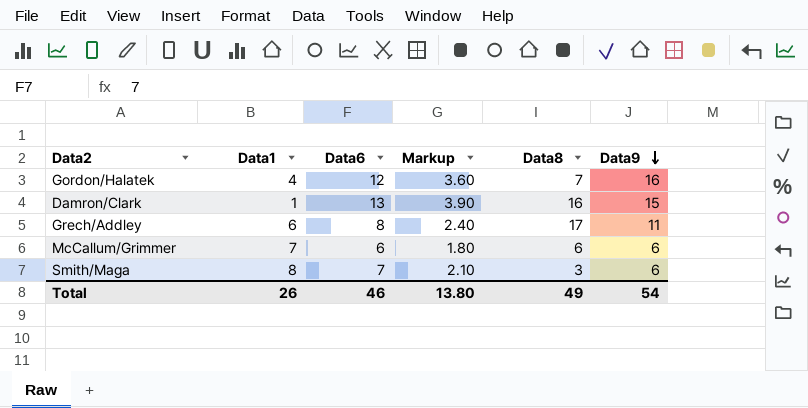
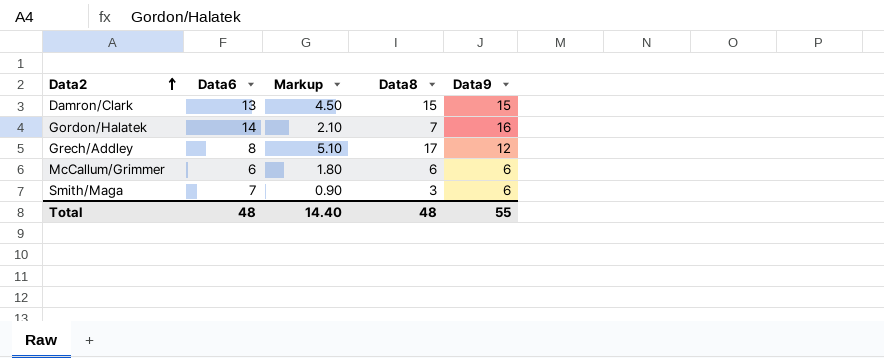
row order: Data9 descending -> Data2 ascending
column Data1 | position: 2 -> none
column Markup | formula: [Data6] * 0.3 -> [Data8] * 0.3
Damron/Clark | Data8: 16 -> 15
Gordon/Halatek | Data6: 12 -> 14
Grech/Addley | Data9: 11 -> 12
Total | Data6: 46 -> 48
Total | Markup: 13.80 -> 14.40
Total | Data8: 49 -> 48
Total | Data9: 54 -> 55

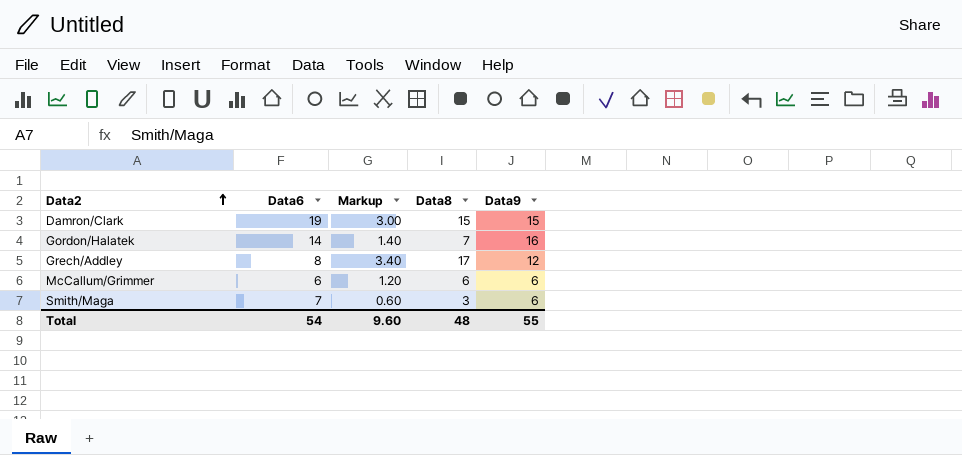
column Markup | formula: [Data8] * 0.3 -> [Data8] * 0.2
Damron/Clark | Data6: 13 -> 19
Total | Data6: 48 -> 54
Total | Markup: 14.40 -> 9.60

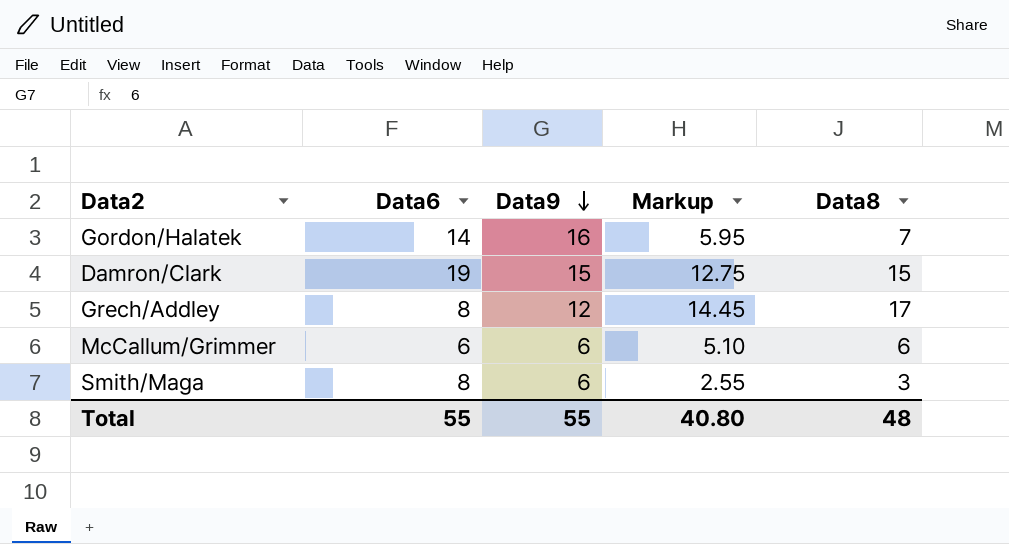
row order: Data2 ascending -> Data9 descending
column Data9 | position: 5 -> 3
column Markup | formula: [Data8] * 0.2 -> [Data8] * 0.85
Smith/Maga | Data6: 7 -> 8
Total | Data6: 54 -> 55
Total | Markup: 9.60 -> 40.80

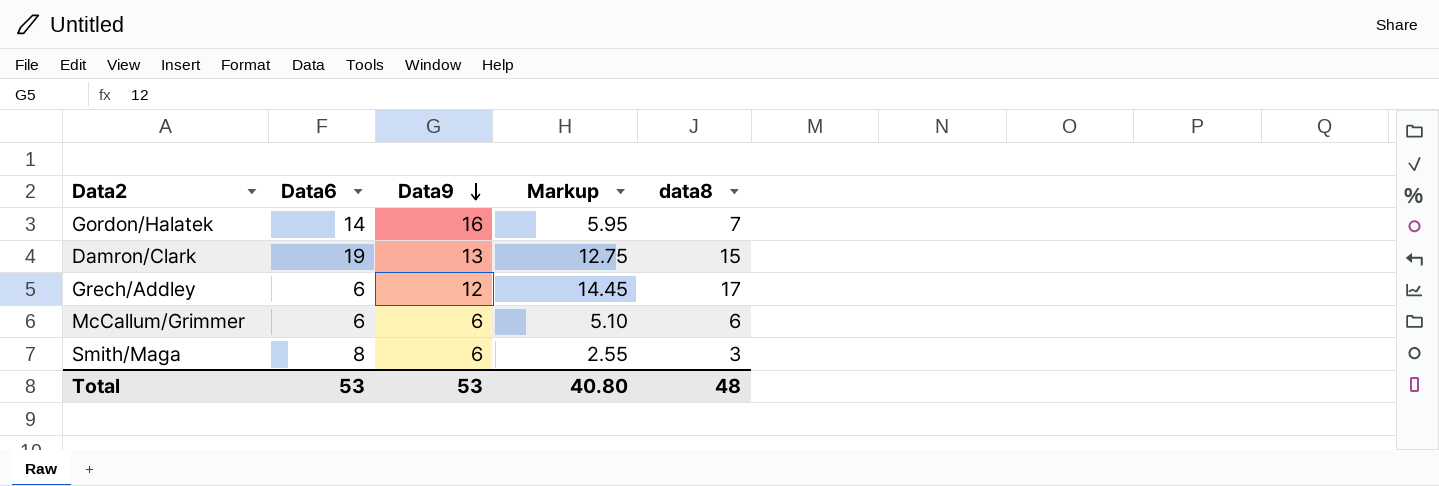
column name: Data8 -> data8
Damron/Clark | Data9: 15 -> 13
Grech/Addley | Data6: 8 -> 6
Total | Data6: 55 -> 53
Total | Data9: 55 -> 53

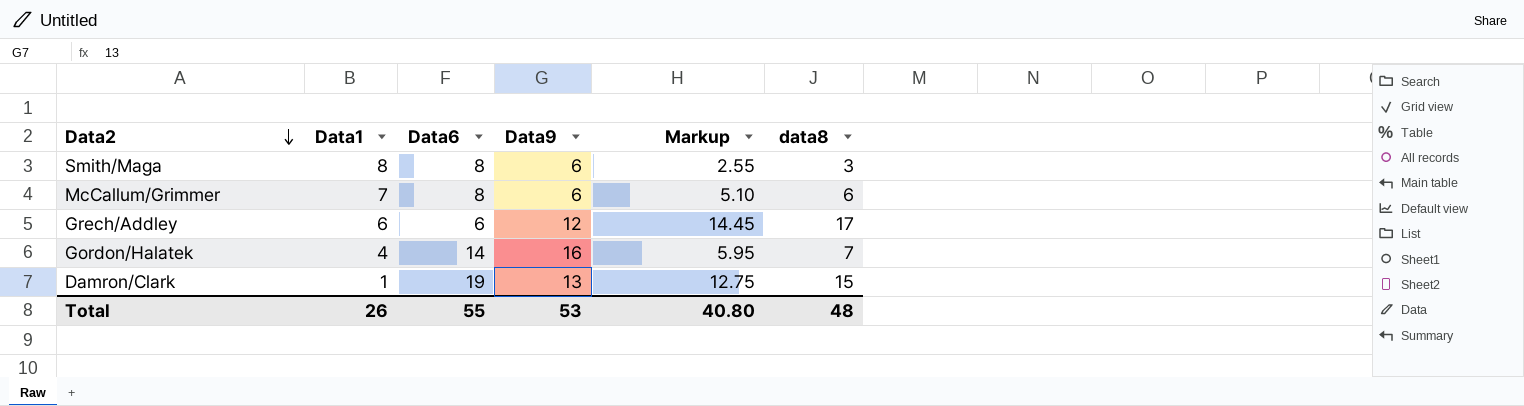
row order: Data9 descending -> Data2 descending
column Data1 | position: none -> 2
McCallum/Grimmer | Data6: 6 -> 8
Total | Data6: 53 -> 55

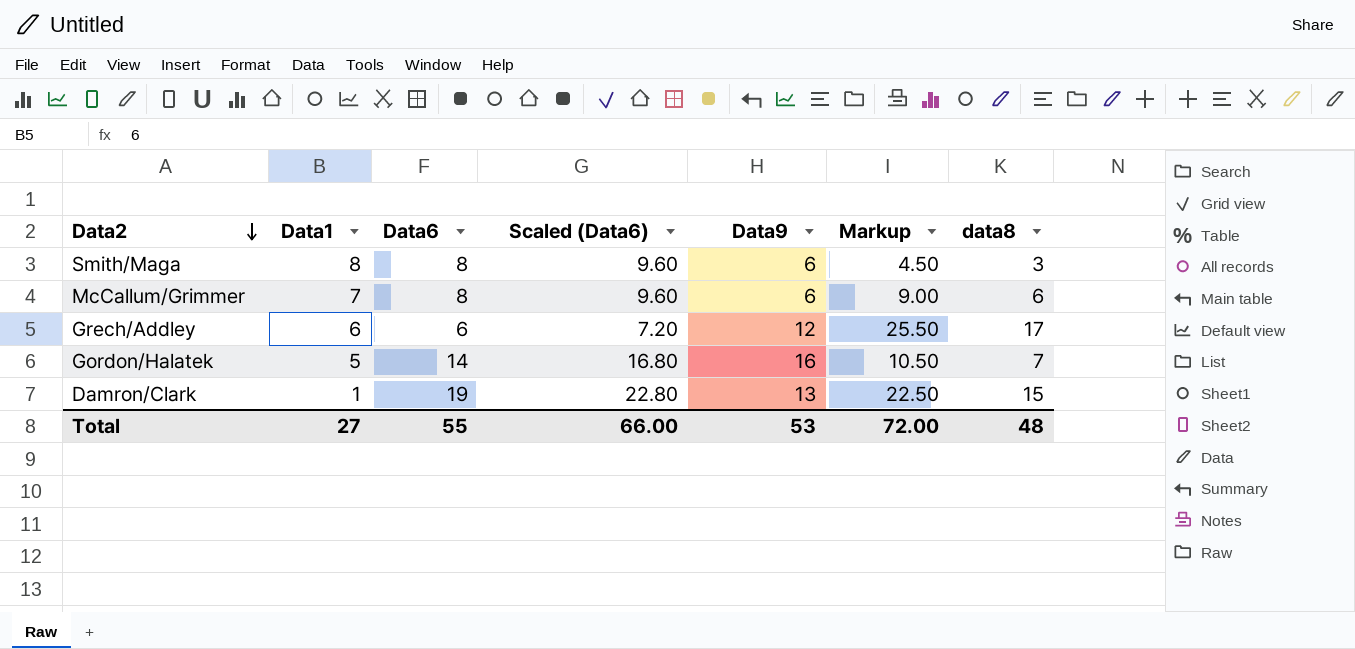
column Scaled (Data6) | formula: none -> [Data6] * 1.2
column Markup | formula: [data8] * 0.85 -> [data8] * 1.5
Gordon/Halatek | Data1: 4 -> 5
Total | Data1: 26 -> 27
Total | Markup: 40.80 -> 72.00

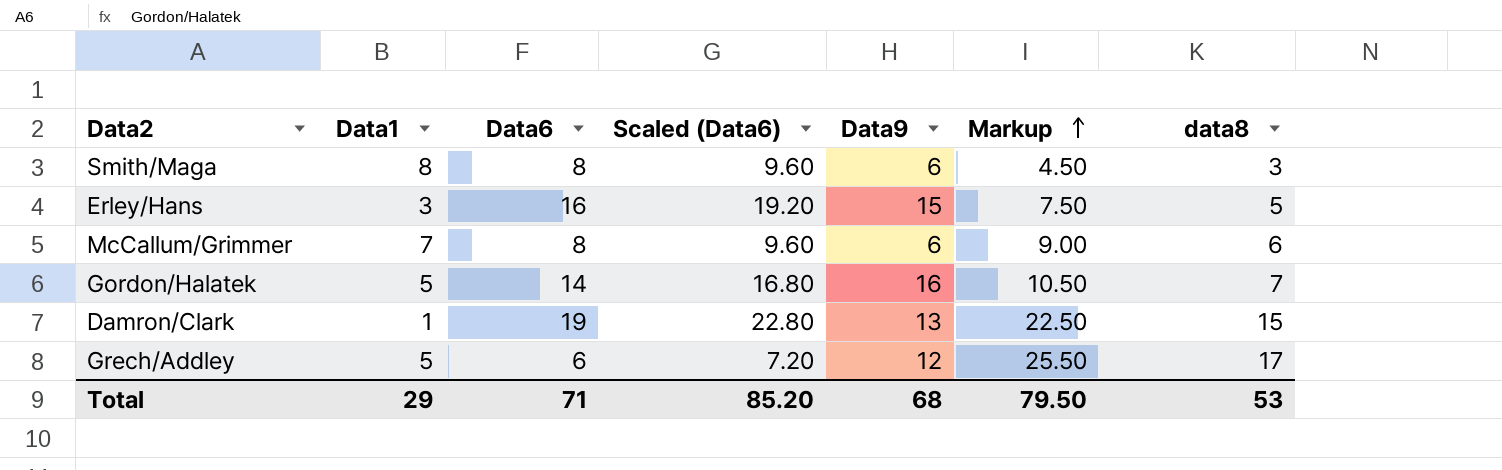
row order: Data2 descending -> Markup ascending
row Erley/Hans: none -> 3 | 16 | 19.20 | 15 | 7.50 | 5
Grech/Addley | Data1: 6 -> 5
Total | Data1: 27 -> 29
Total | Data6: 55 -> 71
Total | Scaled (Data6): 66.00 -> 85.20
Total | Data9: 53 -> 68
Total | Markup: 72.00 -> 79.50
Total | data8: 48 -> 53

